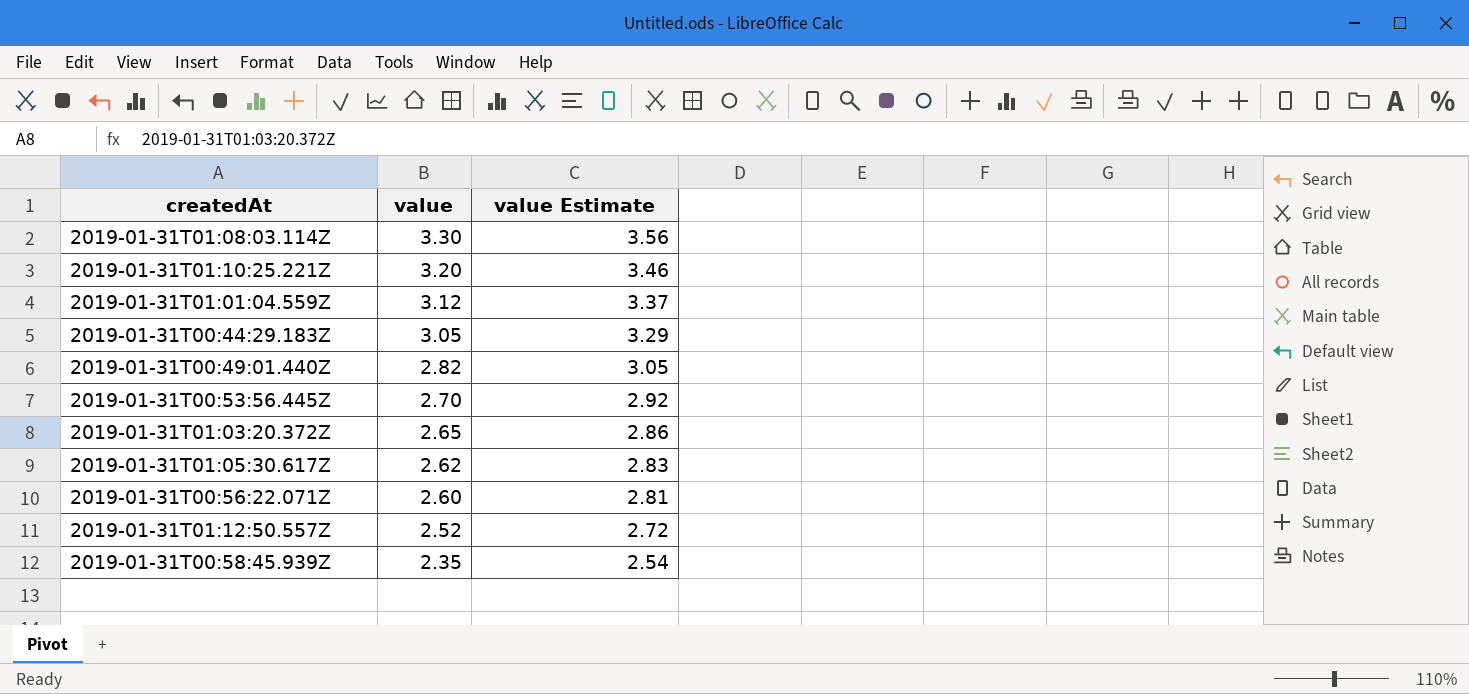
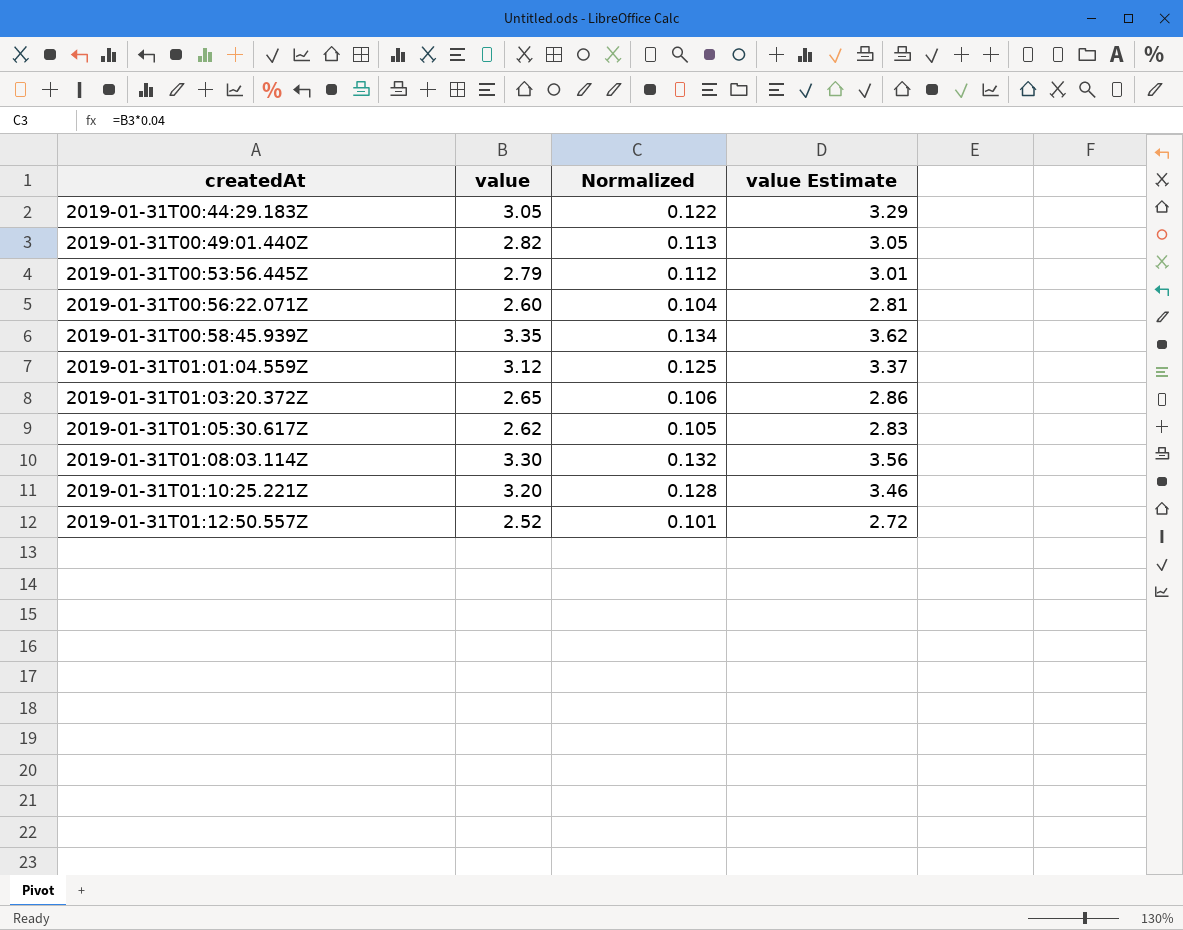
row order: value descending -> createdAt ascending
column Normalized | formula: none -> [value] * 0.04
2019-01-31T00:53:56.445Z | value: 2.70 -> 2.79
2019-01-31T00:53:56.445Z | value Estimate: 2.92 -> 3.01
2019-01-31T00:58:45.939Z | value: 2.35 -> 3.35
2019-01-31T00:58:45.939Z | value Estimate: 2.54 -> 3.62

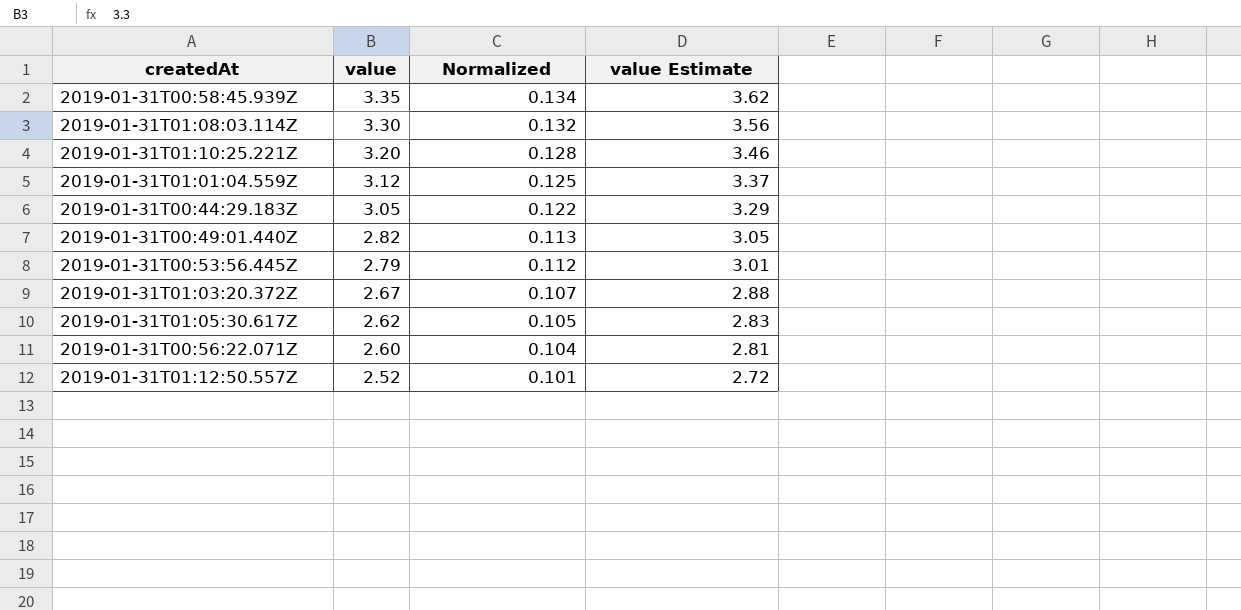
row order: createdAt ascending -> value descending
2019-01-31T01:03:20.372Z | value: 2.65 -> 2.67
2019-01-31T01:03:20.372Z | Normalized: 0.106 -> 0.107
2019-01-31T01:03:20.372Z | value Estimate: 2.86 -> 2.88

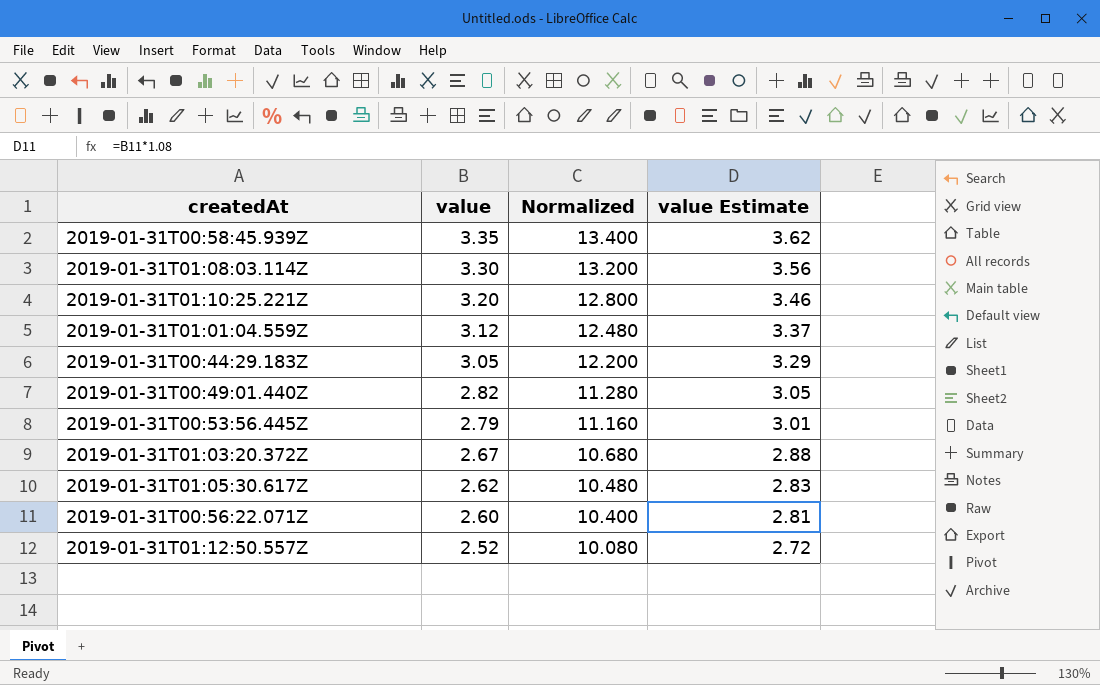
column Normalized | formula: [value] * 0.04 -> [value] * 4

